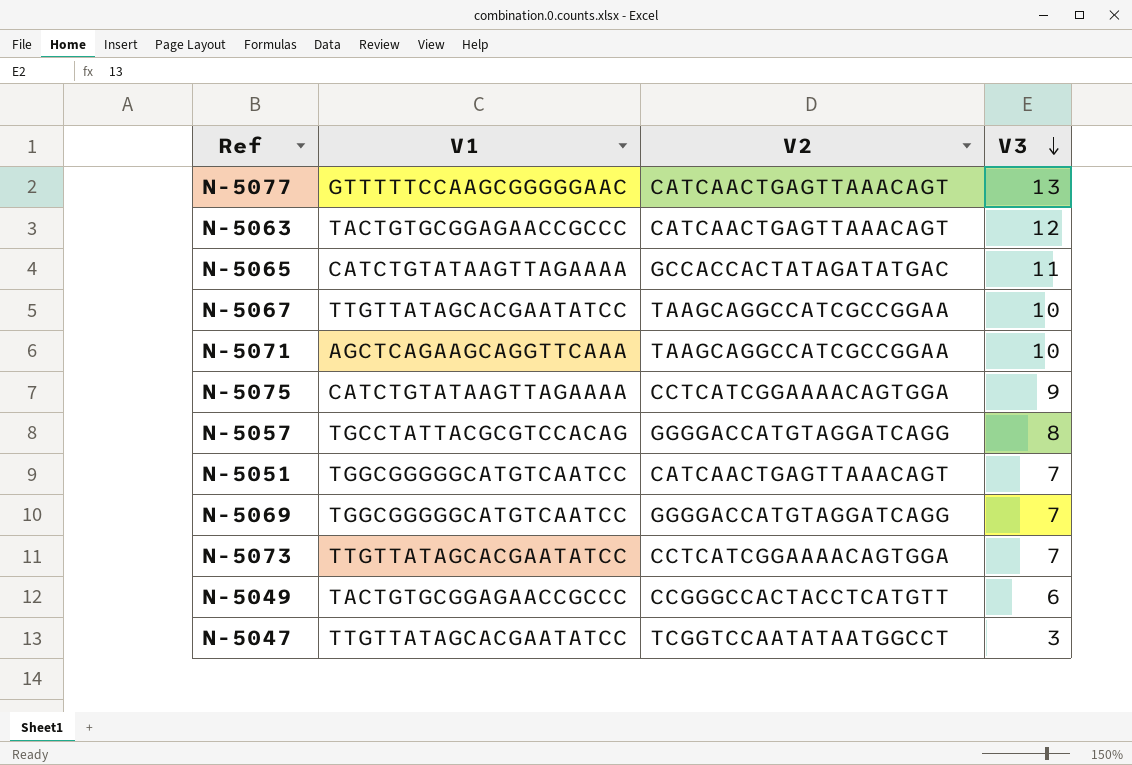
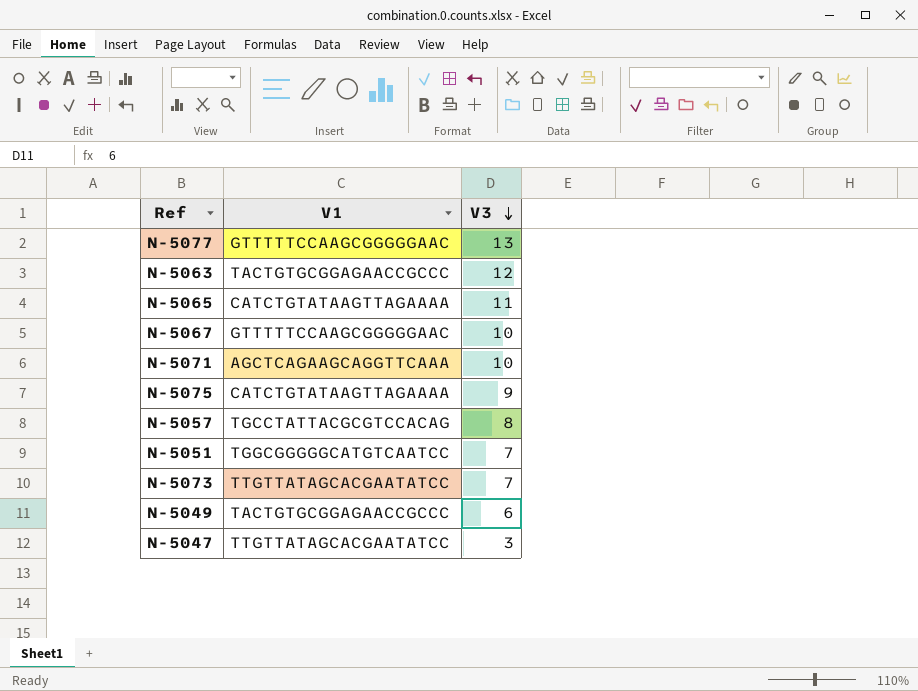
column V2 | position: 3 -> none
row N-5069: TGGCGGGGGCATGTCAATCC | GGGGACCATGTAGGATCAGG | 7 -> none
N-5067 | V1: TTGTTATAGCACGAATATCC -> GTTTTTCCAAGCGGGGGAAC

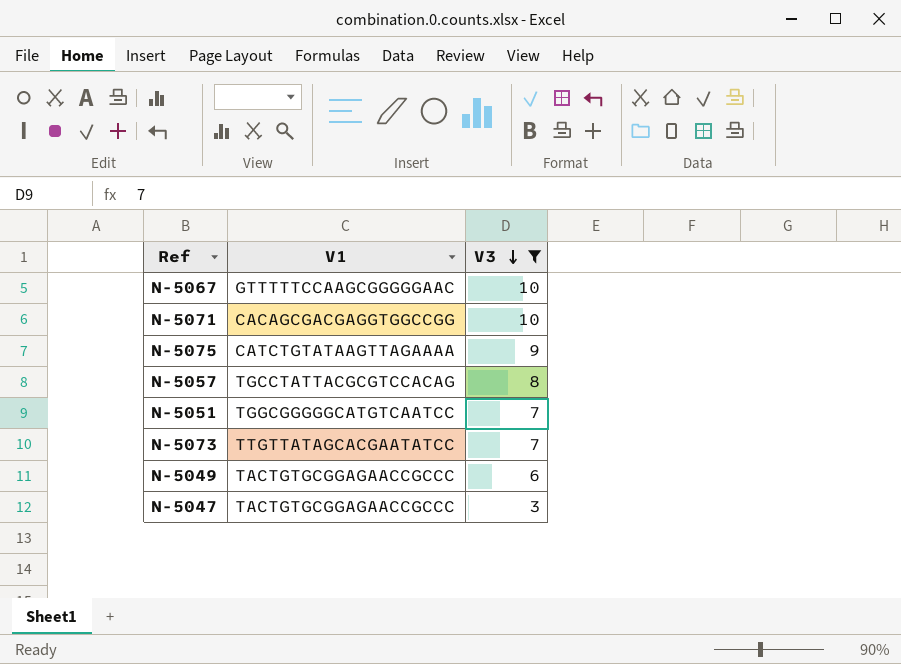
filter: none -> V3 <= 10
N-5071 | V1: AGCTCAGAAGCAGGTTCAAA -> CACAGCGACGAGGTGGCCGG
N-5047 | V1: TTGTTATAGCACGAATATCC -> TACTGTGCGGAGAACCGCCC

